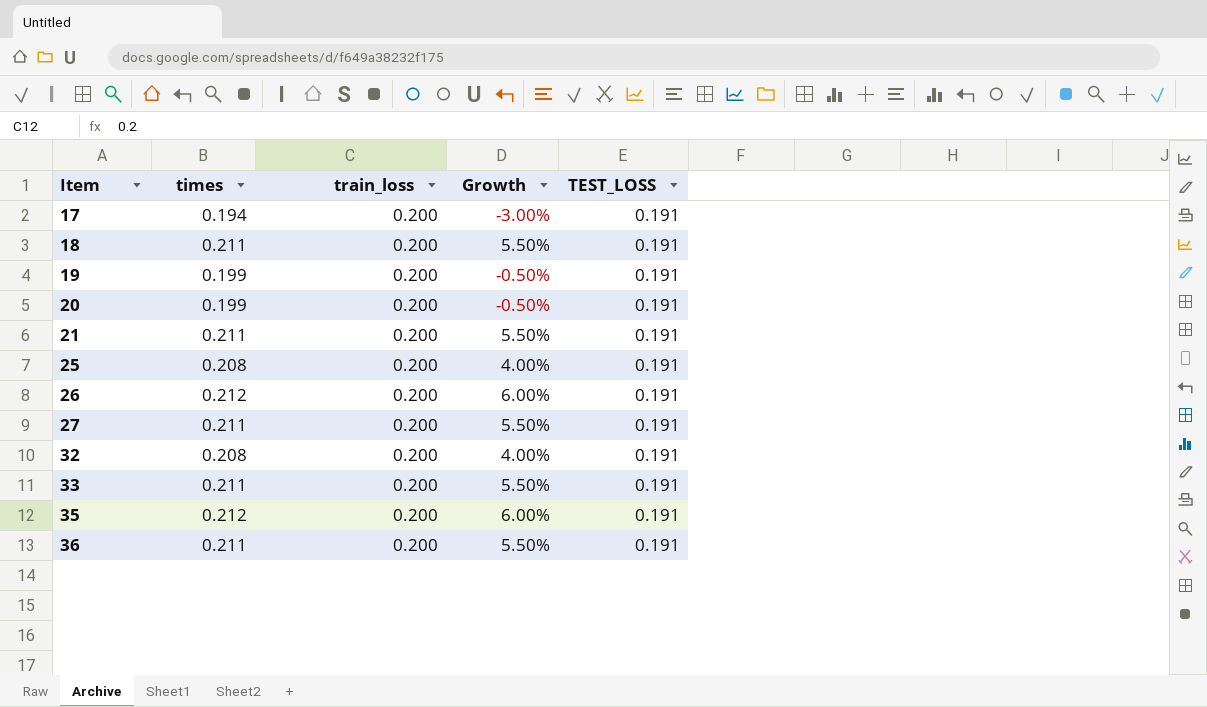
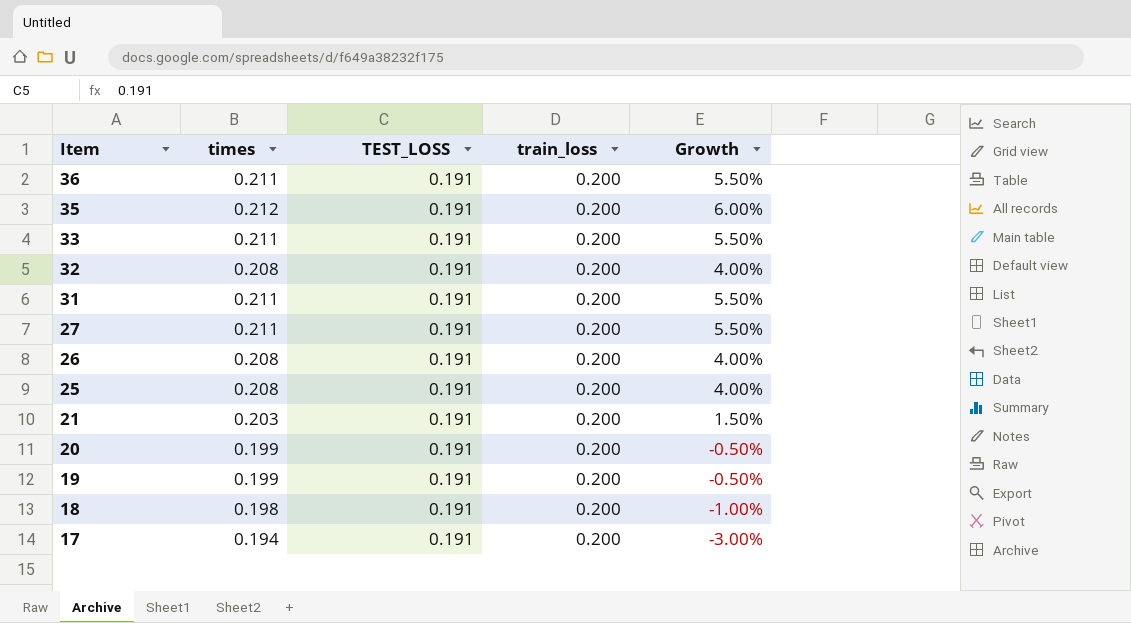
row order: Item ascending -> Item descending
column TEST_LOSS | position: 5 -> 3
row 31: none -> 0.211 | 0.191 | 0.200 | 5.50%
26 | times: 0.212 -> 0.208
26 | Growth: 6.00% -> 4.00%
21 | times: 0.211 -> 0.203
21 | Growth: 5.50% -> 1.50%
18 | times: 0.211 -> 0.198
18 | Growth: 5.50% -> -1.00%

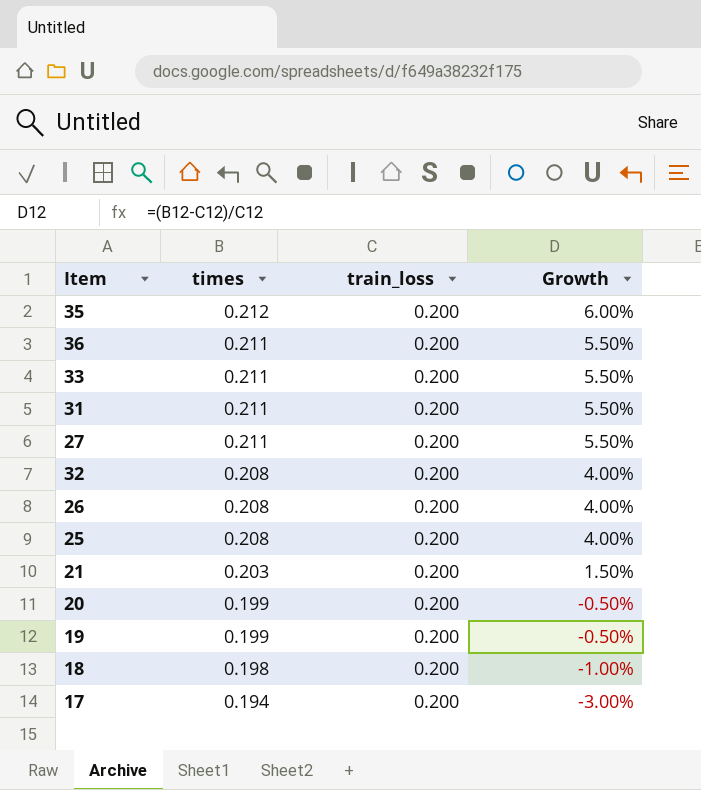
row order: Item descending -> times descending
column TEST_LOSS | position: 3 -> none

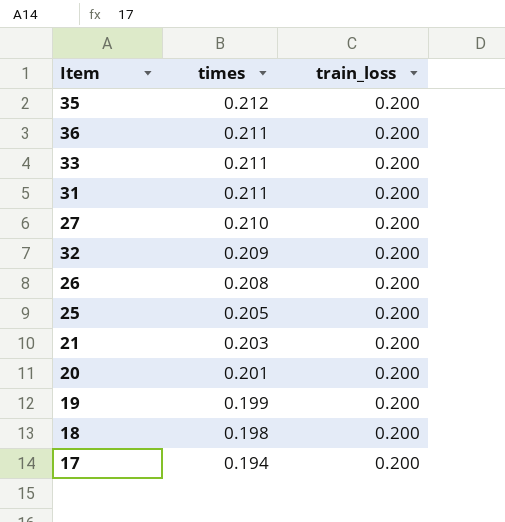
column Growth | formula: ([times] - [train_loss]) / [train_loss] -> none
27 | times: 0.211 -> 0.210
32 | times: 0.208 -> 0.209
25 | times: 0.208 -> 0.205
20 | times: 0.199 -> 0.201

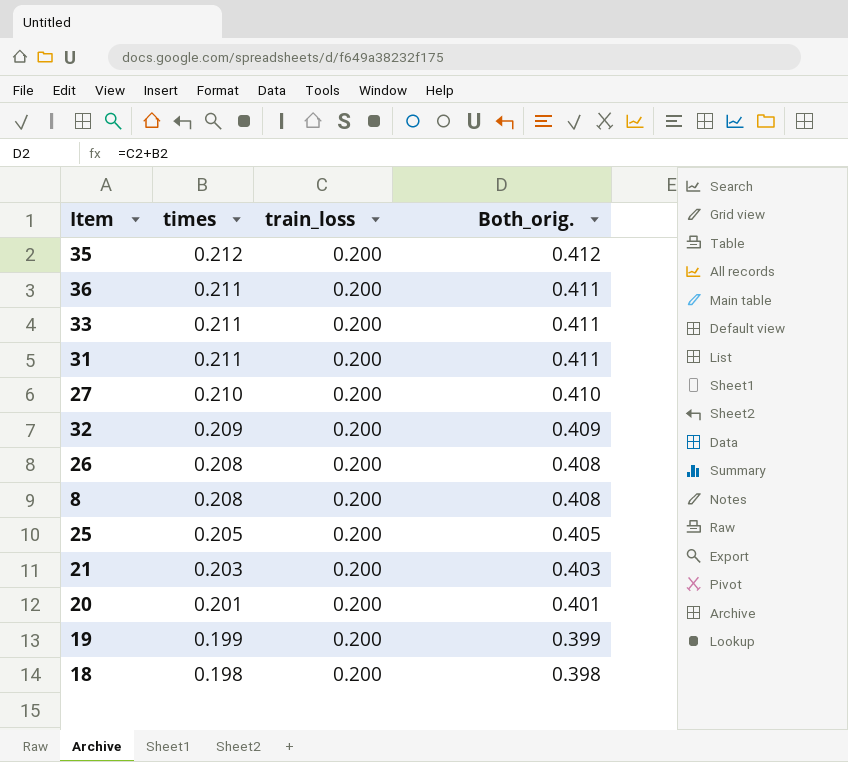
column Both_orig. | formula: none -> [times] + [train_loss]
row 17: 0.194 | 0.200 -> none
row 8: none -> 0.208 | 0.200 | 0.408

